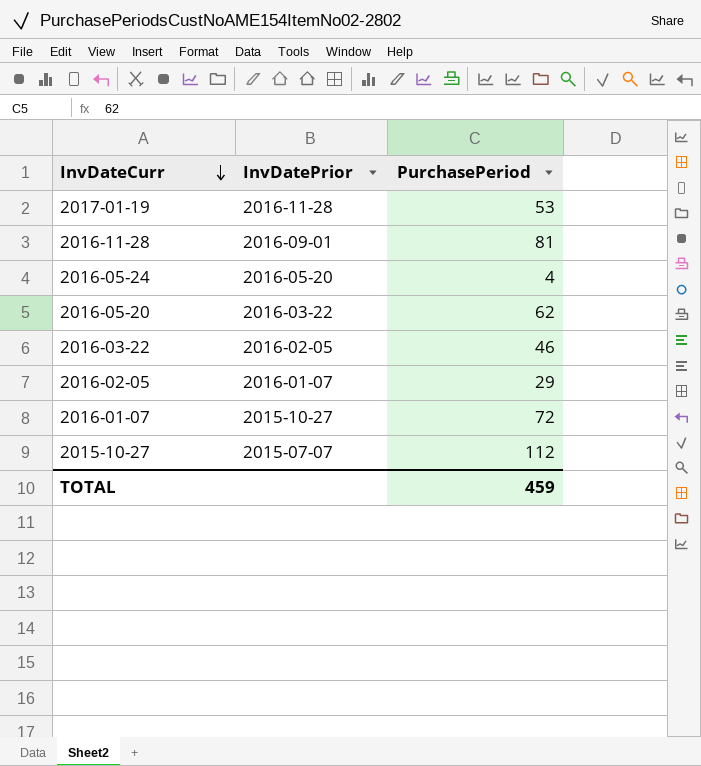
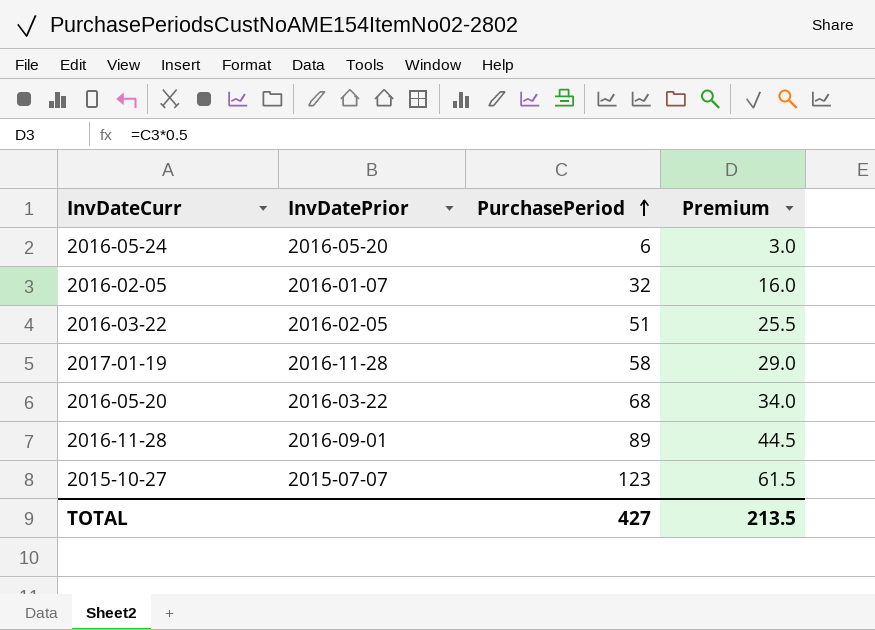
row order: InvDateCurr descending -> PurchasePeriod ascending
column Premium | formula: none -> [PurchasePeriod] * 0.5
row 2016-01-07: 2015-10-27 | 72 -> none
2016-05-24 | PurchasePeriod: 4 -> 6
2016-02-05 | PurchasePeriod: 29 -> 32
2016-03-22 | PurchasePeriod: 46 -> 51
2017-01-19 | PurchasePeriod: 53 -> 58
2016-05-20 | PurchasePeriod: 62 -> 68
2016-11-28 | PurchasePeriod: 81 -> 89
2015-10-27 | PurchasePeriod: 112 -> 123
TOTAL | PurchasePeriod: 459 -> 427

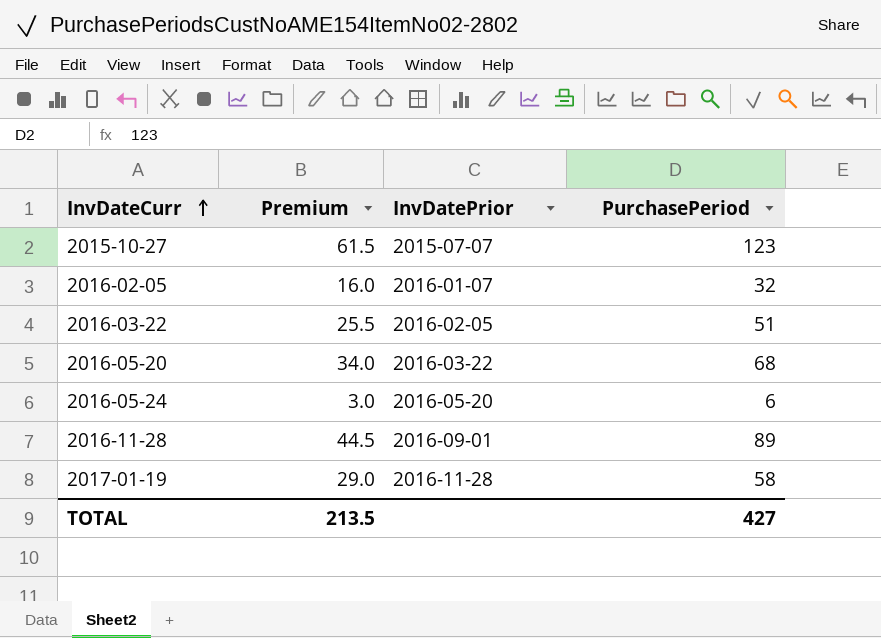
row order: PurchasePeriod ascending -> InvDateCurr ascending
column Premium | position: 4 -> 2

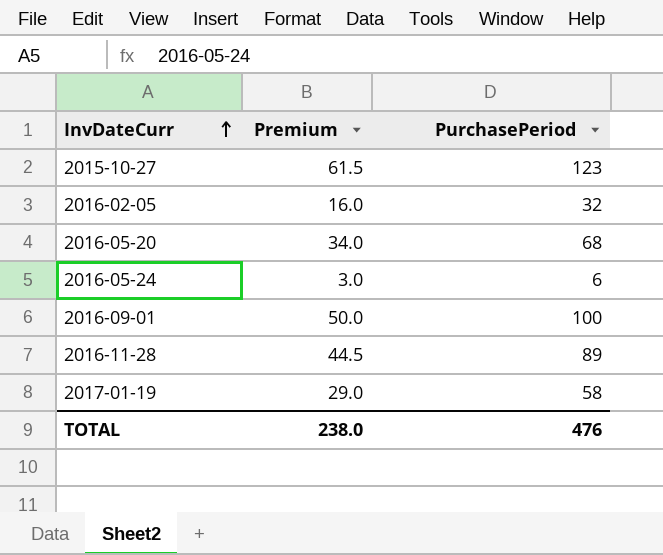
column InvDatePrior | position: 3 -> none
row 2016-03-22: 25.5 | 2016-02-05 | 51 -> none
row 2016-09-01: none -> 50.0 | 100
TOTAL | Premium: 213.5 -> 238.0
TOTAL | PurchasePeriod: 427 -> 476

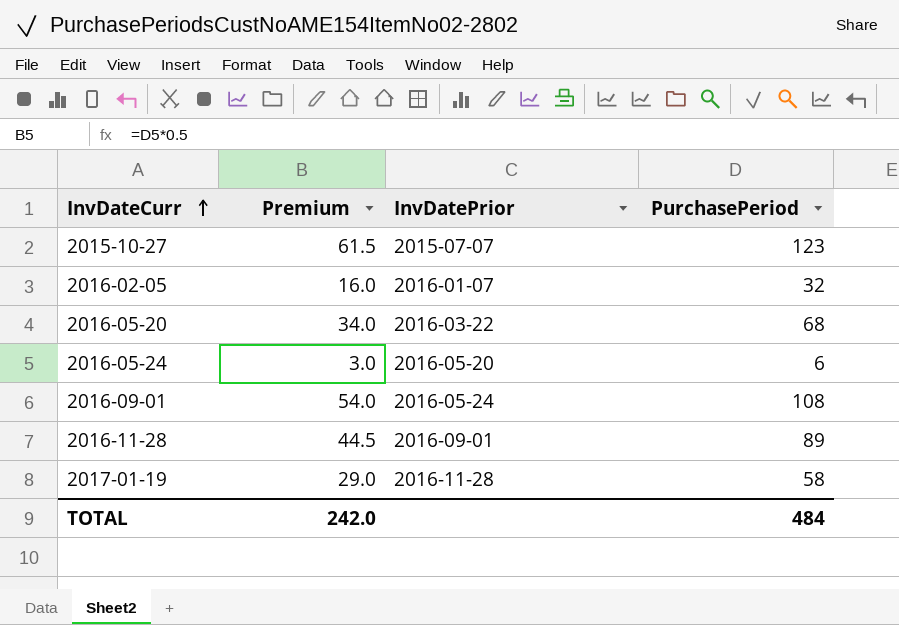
column InvDatePrior | position: none -> 3
2016-09-01 | Premium: 50.0 -> 54.0
2016-09-01 | PurchasePeriod: 100 -> 108
TOTAL | Premium: 238.0 -> 242.0
TOTAL | PurchasePeriod: 476 -> 484

